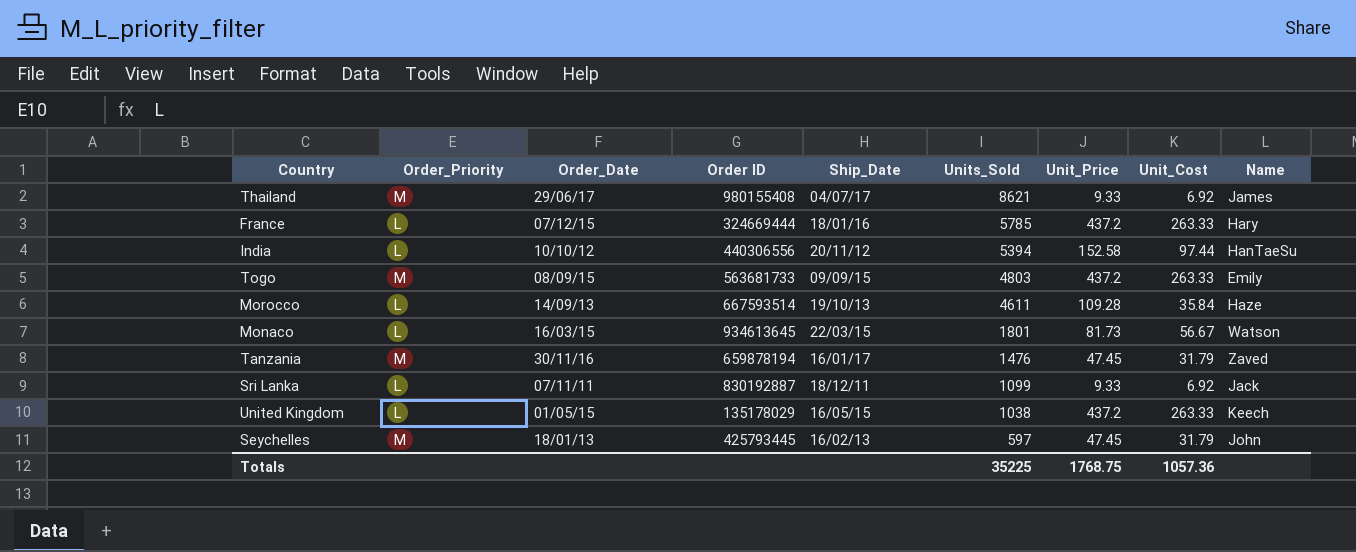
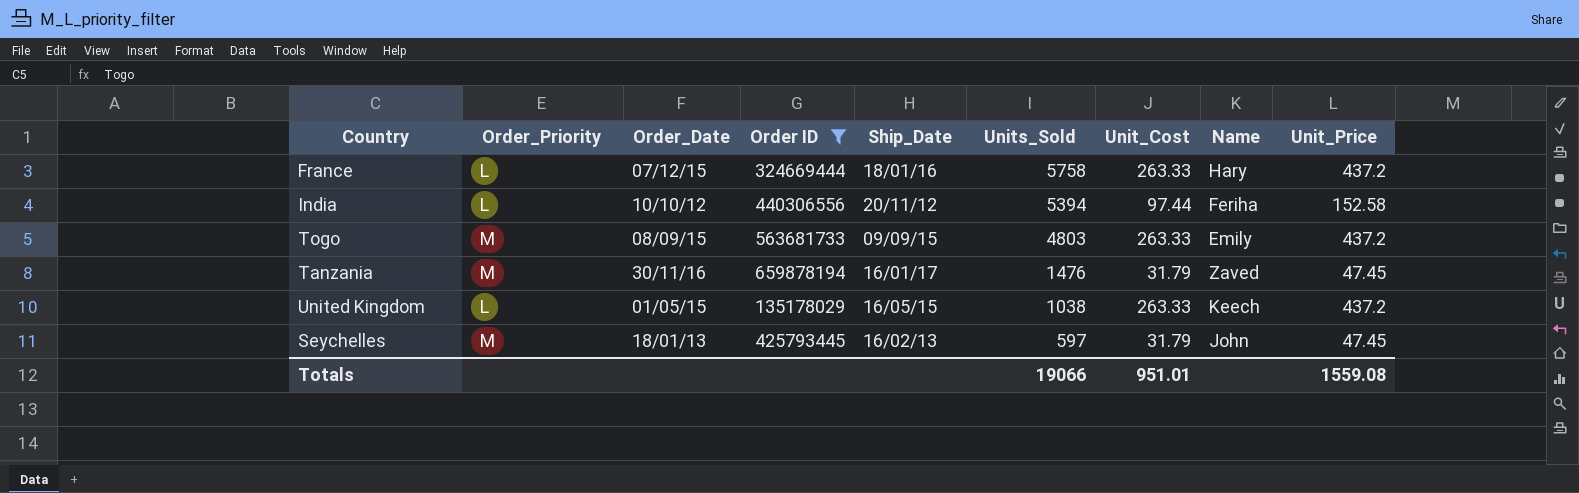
filter: none -> Order ID <= 659878194
column Unit_Price | position: 7 -> 9
France | Units_Sold: 5785 -> 5758
India | Name: HanTaeSu -> Feriha
Totals | Units_Sold: 35225 -> 19066
Totals | Unit_Cost: 1057.36 -> 951.01
Totals | Unit_Price: 1768.75 -> 1559.08

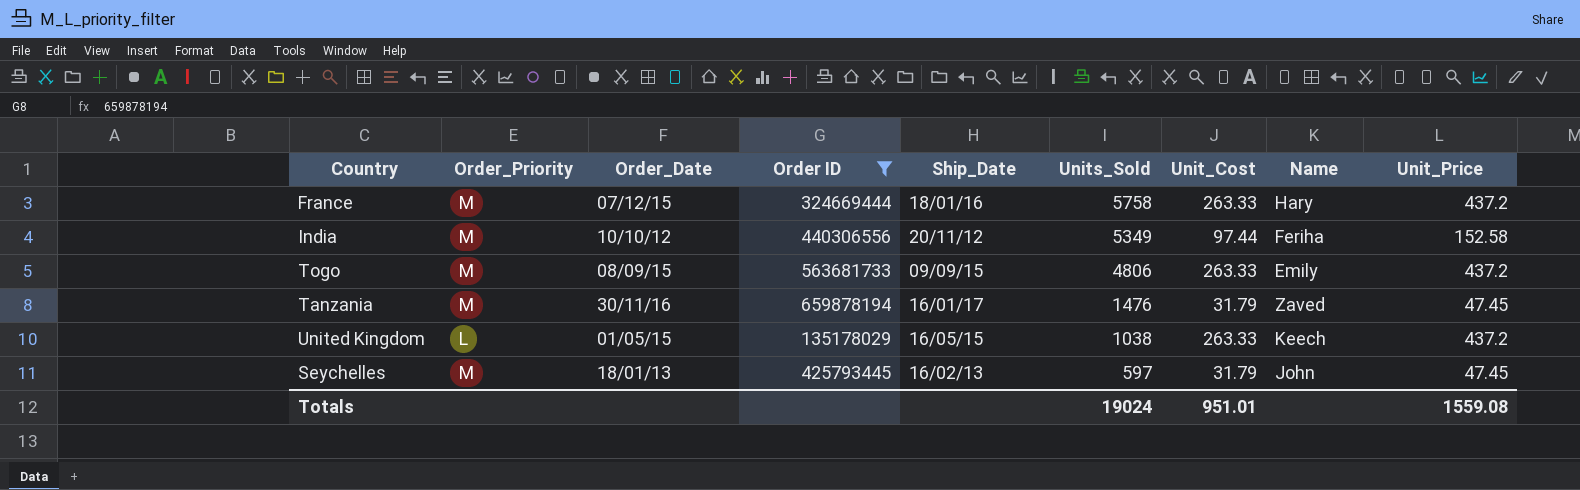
France | Order_Priority: L -> M
India | Order_Priority: L -> M
India | Units_Sold: 5394 -> 5349
Togo | Units_Sold: 4803 -> 4806
Totals | Units_Sold: 19066 -> 19024

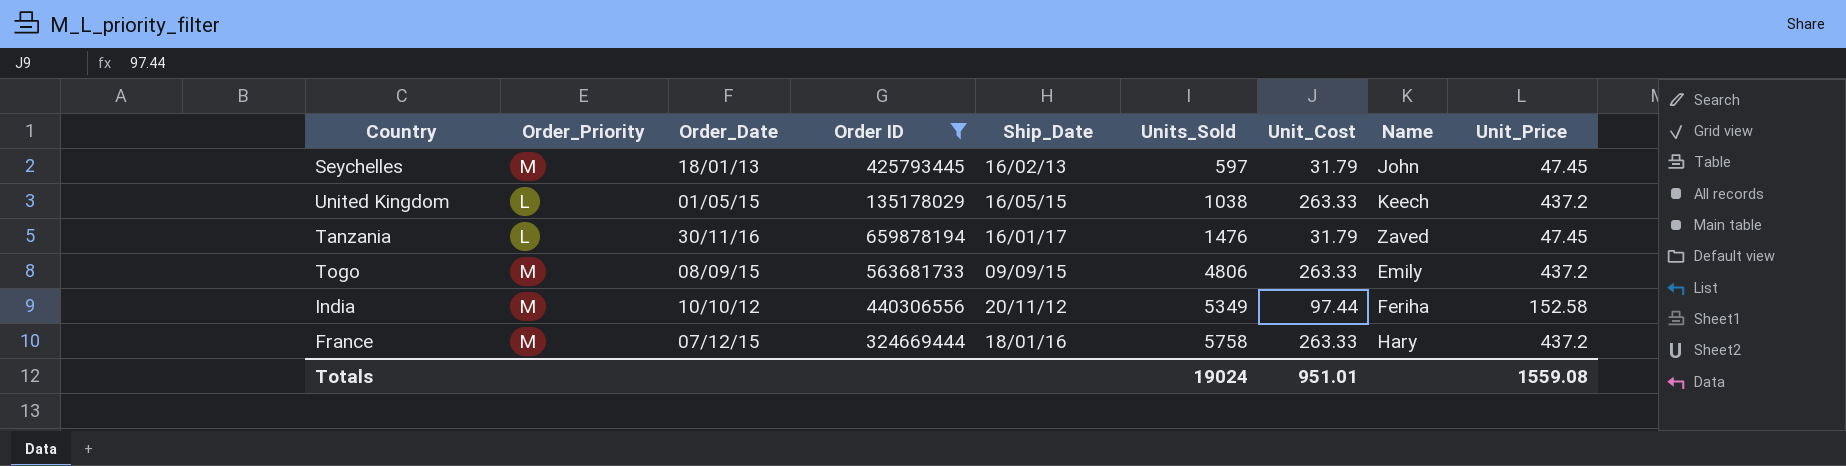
row order: Units_Sold descending -> Units_Sold ascending
Tanzania | Order_Priority: M -> L

